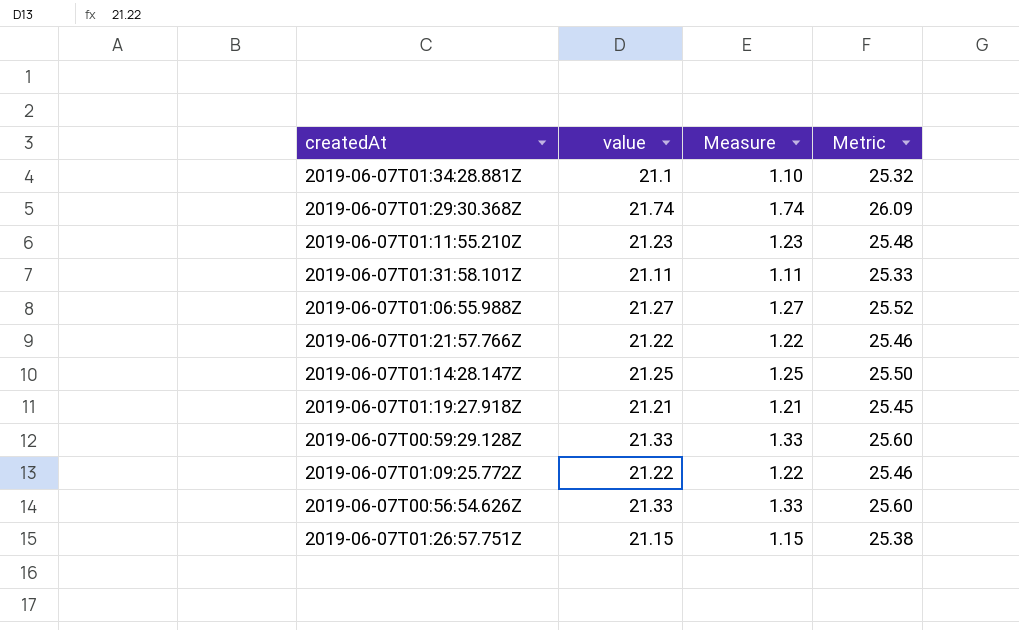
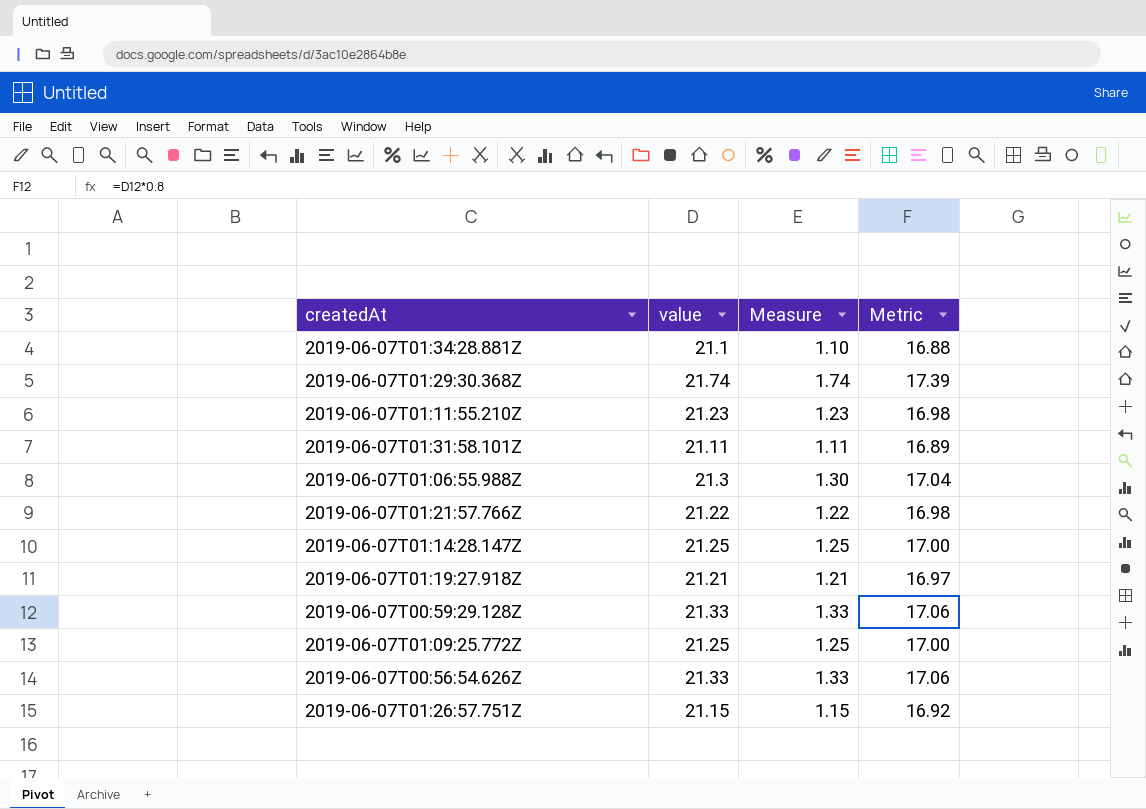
column Metric | formula: [value] * 1.2 -> [value] * 0.8
2019-06-07T01:06:55.988Z | value: 21.27 -> 21.3
2019-06-07T01:06:55.988Z | Measure: 1.27 -> 1.30
2019-06-07T01:09:25.772Z | value: 21.22 -> 21.25
2019-06-07T01:09:25.772Z | Measure: 1.22 -> 1.25

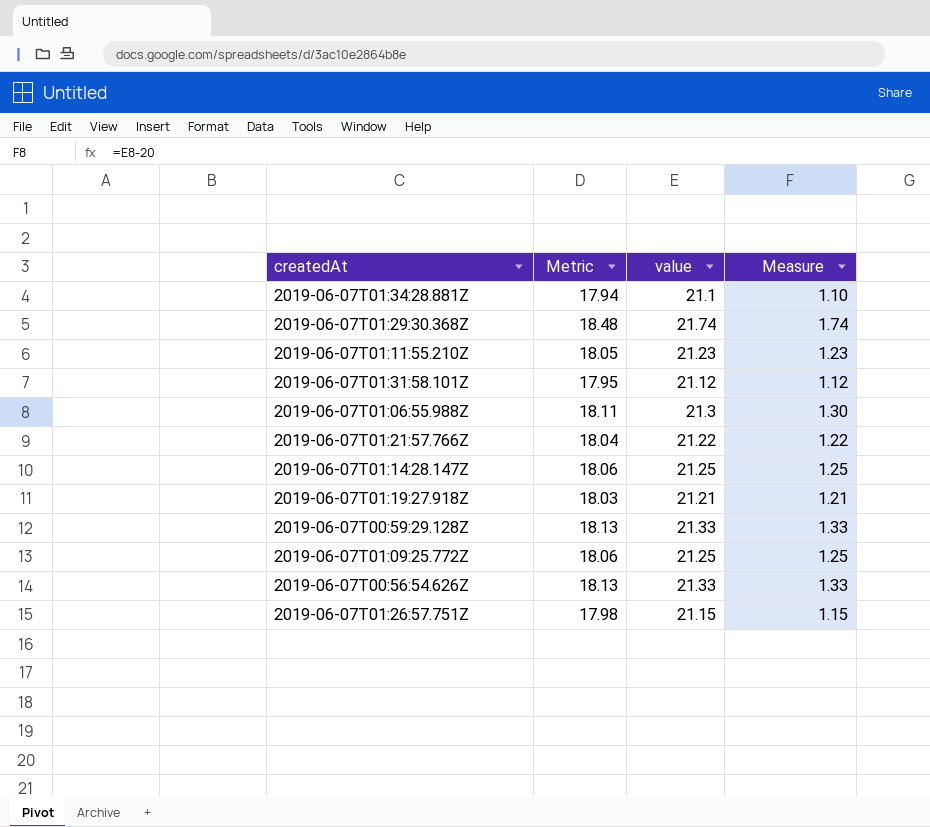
column Metric | formula: [value] * 0.8 -> [value] * 0.85
column Metric | position: 4 -> 2
2019-06-07T01:31:58.101Z | value: 21.11 -> 21.12
2019-06-07T01:31:58.101Z | Measure: 1.11 -> 1.12

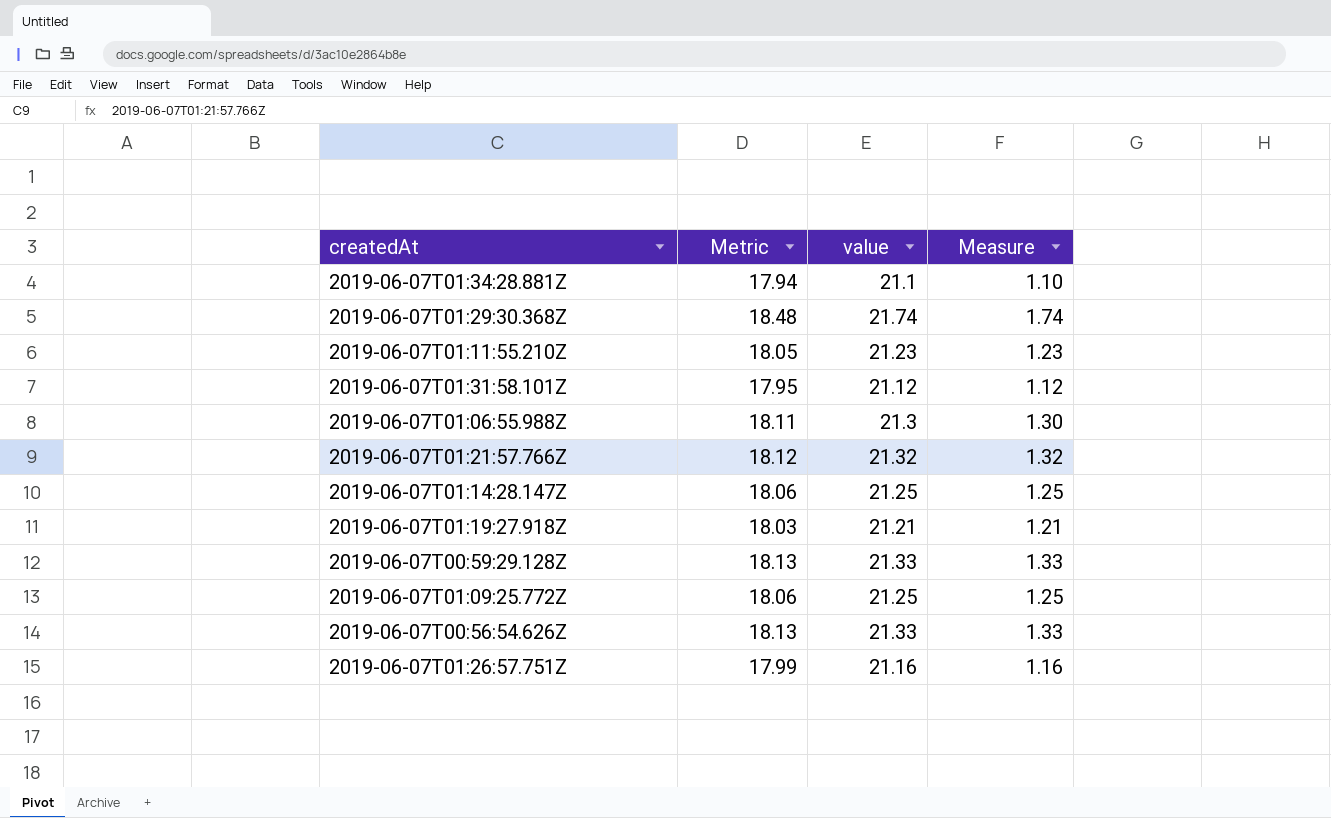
2019-06-07T01:21:57.766Z | Metric: 18.04 -> 18.12
2019-06-07T01:21:57.766Z | value: 21.22 -> 21.32
2019-06-07T01:21:57.766Z | Measure: 1.22 -> 1.32
2019-06-07T01:26:57.751Z | Metric: 17.98 -> 17.99
2019-06-07T01:26:57.751Z | value: 21.15 -> 21.16
2019-06-07T01:26:57.751Z | Measure: 1.15 -> 1.16

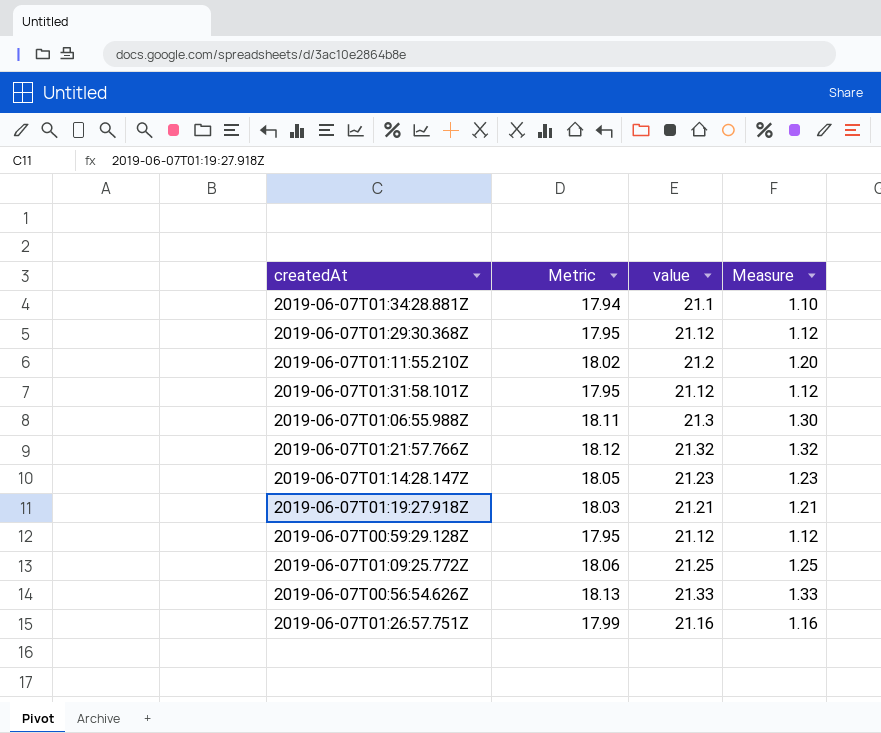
2019-06-07T01:29:30.368Z | Metric: 18.48 -> 17.95
2019-06-07T01:29:30.368Z | value: 21.74 -> 21.12
2019-06-07T01:29:30.368Z | Measure: 1.74 -> 1.12
2019-06-07T01:11:55.210Z | Metric: 18.05 -> 18.02
2019-06-07T01:11:55.210Z | value: 21.23 -> 21.2
2019-06-07T01:11:55.210Z | Measure: 1.23 -> 1.20
2019-06-07T01:14:28.147Z | Metric: 18.06 -> 18.05
2019-06-07T01:14:28.147Z | value: 21.25 -> 21.23
2019-06-07T01:14:28.147Z | Measure: 1.25 -> 1.23
2019-06-07T00:59:29.128Z | Metric: 18.13 -> 17.95
2019-06-07T00:59:29.128Z | value: 21.33 -> 21.12
2019-06-07T00:59:29.128Z | Measure: 1.33 -> 1.12

